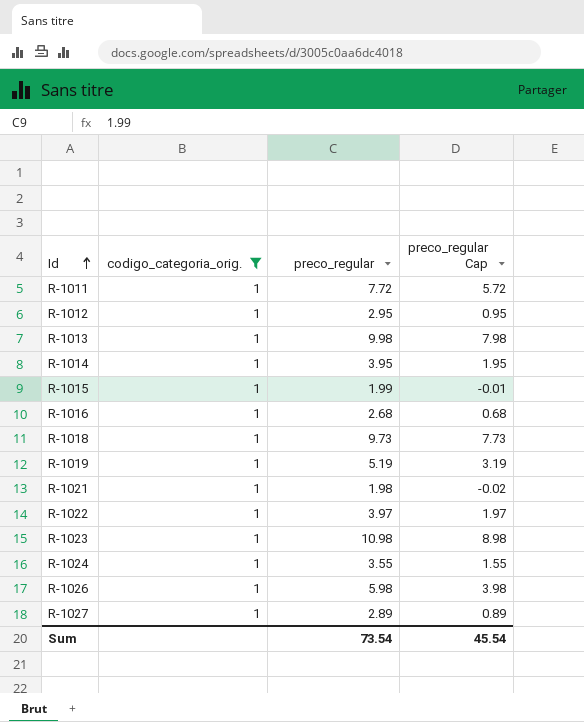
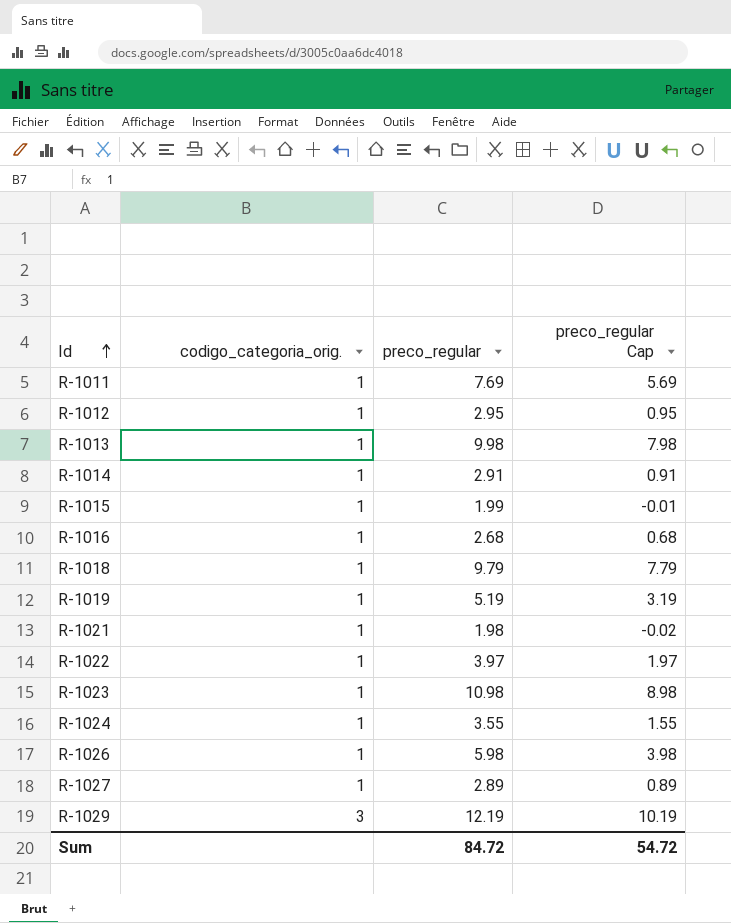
filter: codigo_categoria_orig. = 1 -> none
R-1011 | preco_regular: 7.72 -> 7.69
R-1011 | preco_regular Cap: 5.72 -> 5.69
R-1014 | preco_regular: 3.95 -> 2.91
R-1014 | preco_regular Cap: 1.95 -> 0.91
R-1018 | preco_regular: 9.73 -> 9.79
R-1018 | preco_regular Cap: 7.73 -> 7.79
Sum | preco_regular: 73.54 -> 84.72
Sum | preco_regular Cap: 45.54 -> 54.72

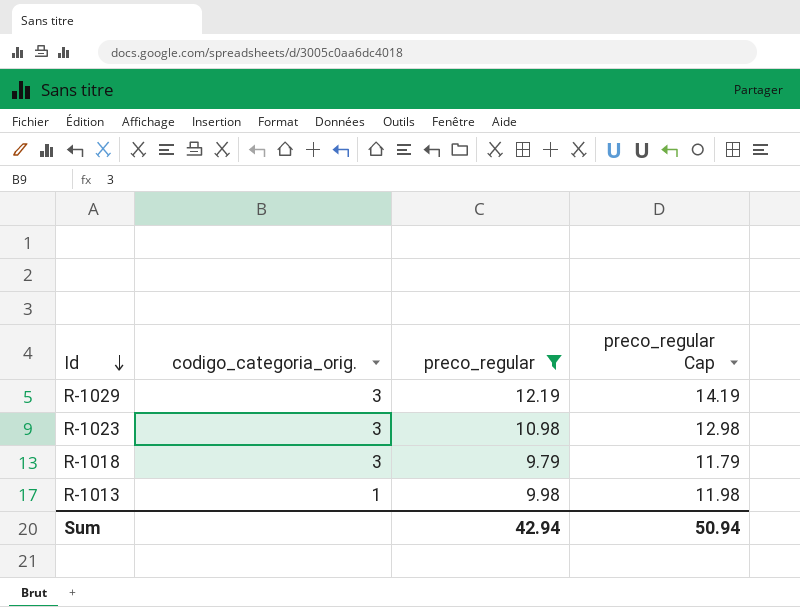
filter: none -> preco_regular >= 9.79
row order: Id ascending -> Id descending
column preco_regular Cap | formula: [preco_regular] - 2 -> [preco_regular] + 2
R-1023 | codigo_categoria_orig.: 1 -> 3
R-1018 | codigo_categoria_orig.: 1 -> 3
Sum | preco_regular: 84.72 -> 42.94
Sum | preco_regular Cap: 54.72 -> 50.94

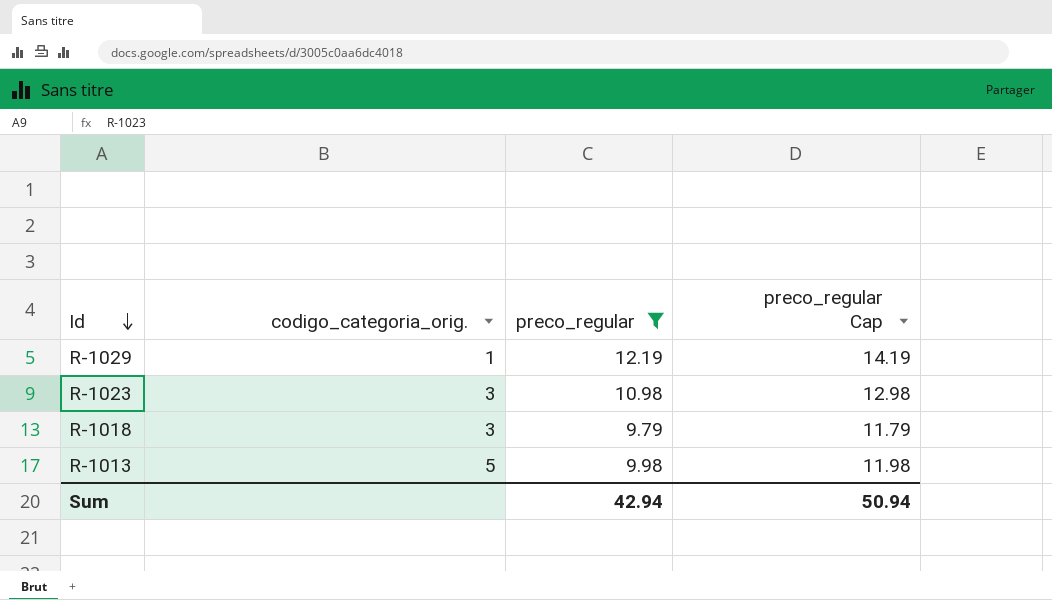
R-1029 | codigo_categoria_orig.: 3 -> 1
R-1013 | codigo_categoria_orig.: 1 -> 5

